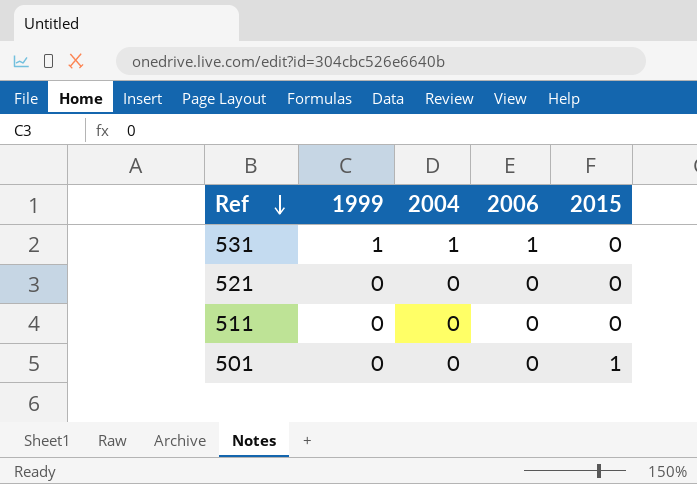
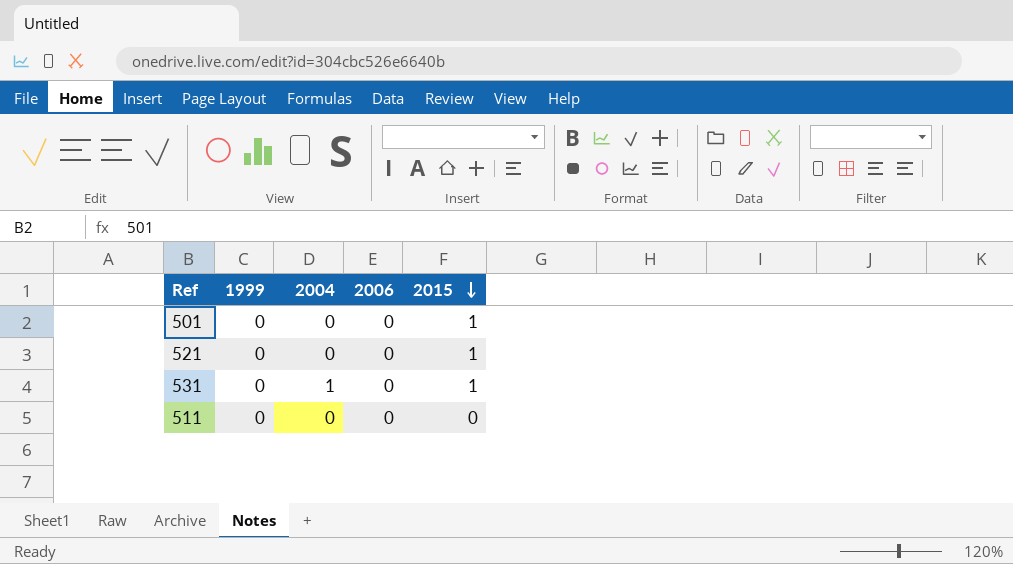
row order: Ref descending -> 2015 descending
521 | 2015: 0 -> 1
531 | 1999: 1 -> 0
531 | 2006: 1 -> 0
531 | 2015: 0 -> 1

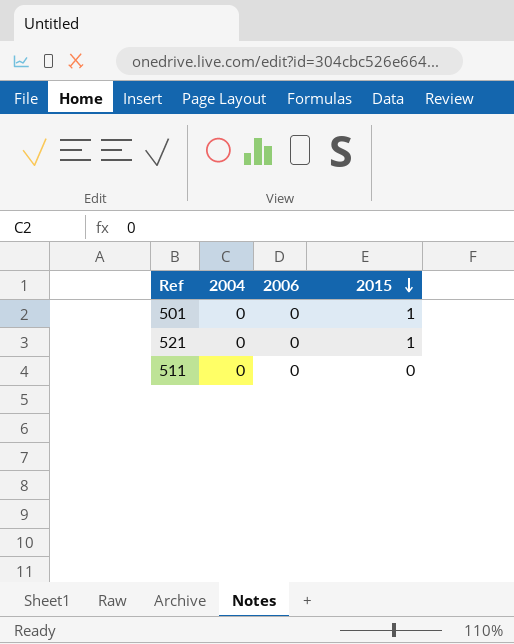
column 1999 | position: 2 -> none
row 531: 0 | 1 | 0 | 1 -> none

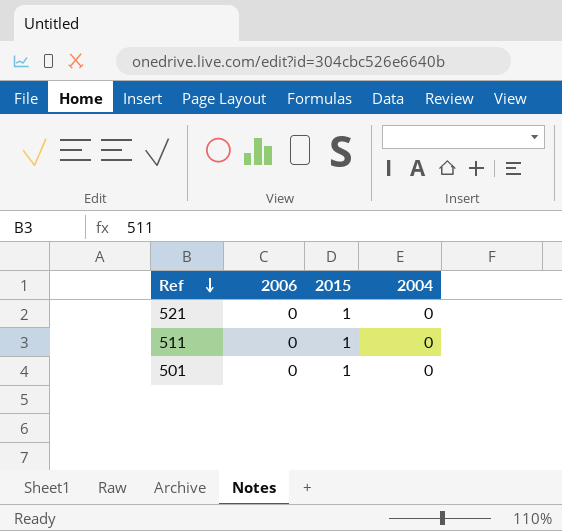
row order: 2015 descending -> Ref descending
column 2004 | position: 2 -> 4
511 | 2015: 0 -> 1

